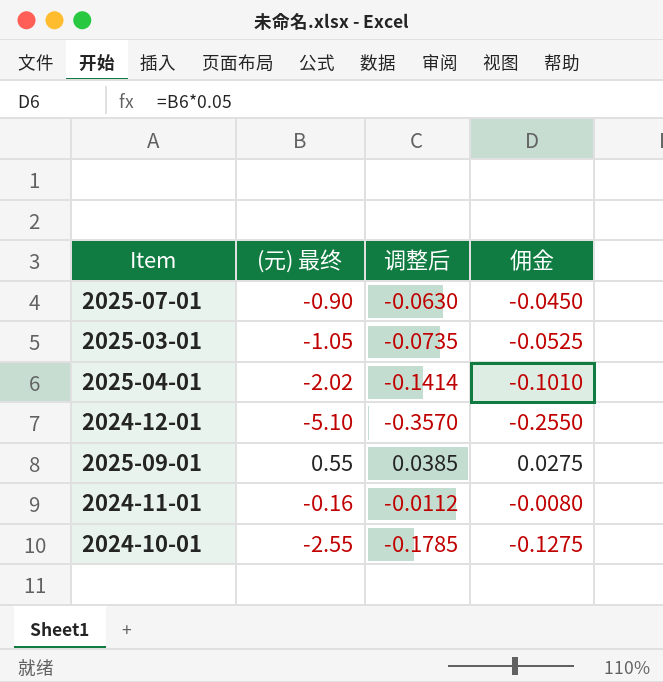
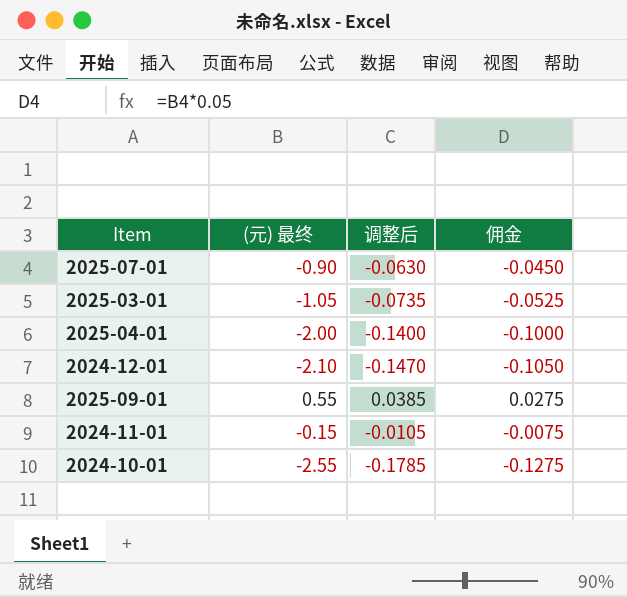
2025-04-01 | (元) 最终: -2.02 -> -2.00
2025-04-01 | 调整后: -0.1414 -> -0.1400
2025-04-01 | 佣金: -0.1010 -> -0.1000
2024-12-01 | (元) 最终: -5.10 -> -2.10
2024-12-01 | 调整后: -0.3570 -> -0.1470
2024-12-01 | 佣金: -0.2550 -> -0.1050
2024-11-01 | (元) 最终: -0.16 -> -0.15
2024-11-01 | 调整后: -0.0112 -> -0.0105
2024-11-01 | 佣金: -0.0080 -> -0.0075

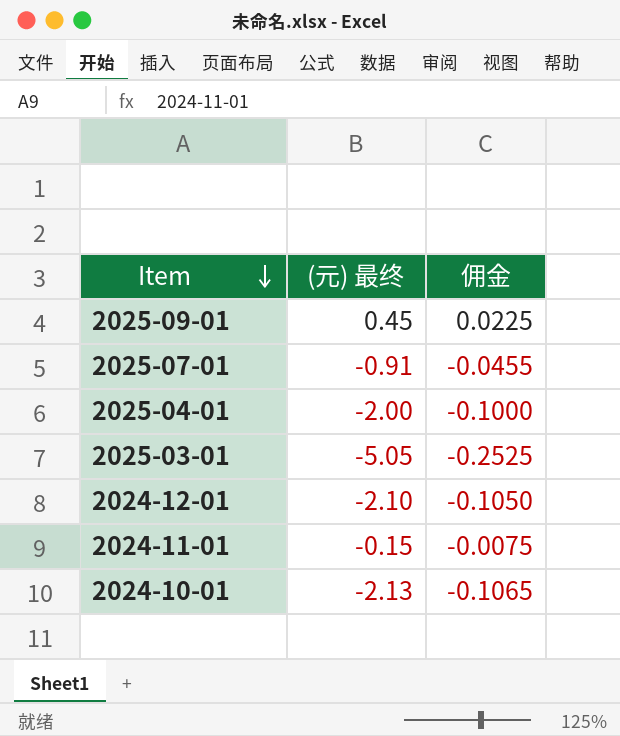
row order: none -> Item descending
column 调整后 | formula: [(元) 最终] * 0.07 -> none
2025-09-01 | (元) 最终: 0.55 -> 0.45
2025-09-01 | 佣金: 0.0275 -> 0.0225
2025-07-01 | (元) 最终: -0.90 -> -0.91
2025-07-01 | 佣金: -0.0450 -> -0.0455
2025-03-01 | (元) 最终: -1.05 -> -5.05
2025-03-01 | 佣金: -0.0525 -> -0.2525
2024-10-01 | (元) 最终: -2.55 -> -2.13
2024-10-01 | 佣金: -0.1275 -> -0.1065

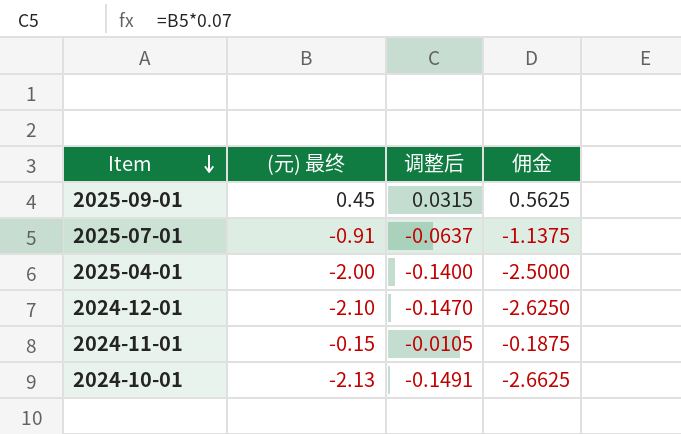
column 调整后 | formula: none -> [(元) 最终] * 0.07
column 佣金 | formula: [(元) 最终] * 0.05 -> [(元) 最终] * 1.25
row 2025-03-01: -5.05 | -0.2525 -> none

